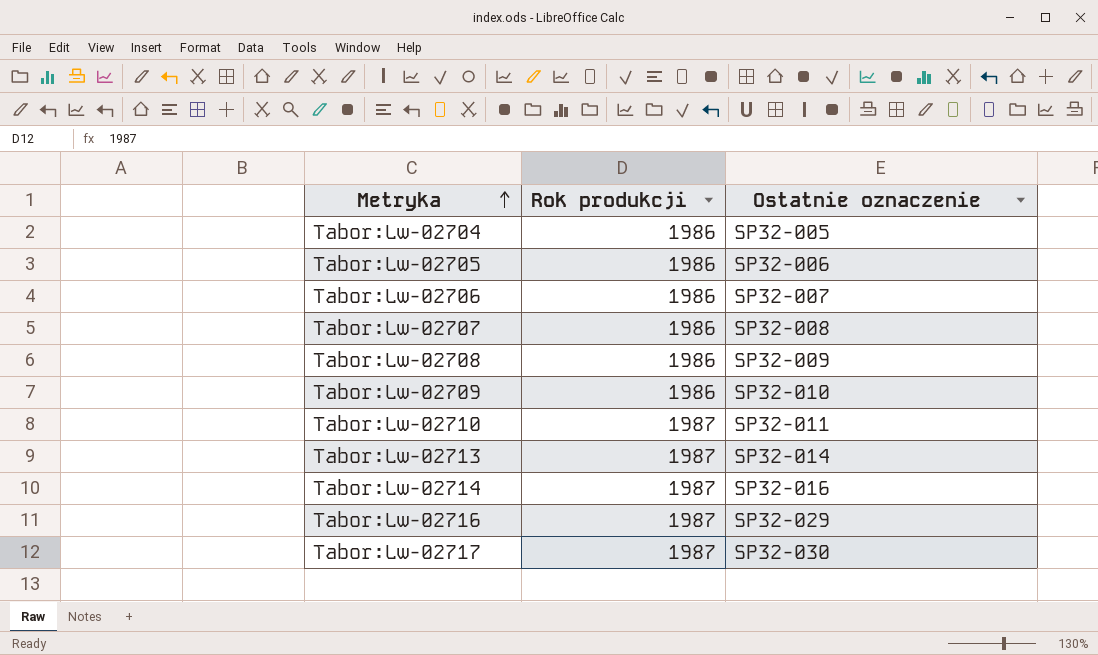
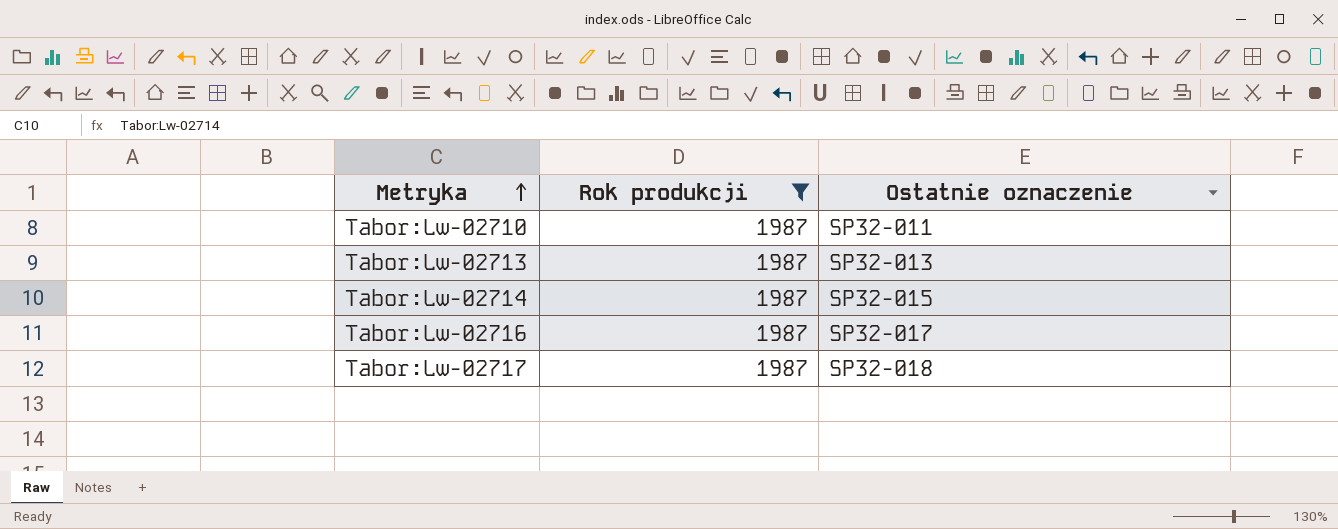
filter: none -> Rok produkcji = 1987
Tabor:Lw-02713 | Ostatnie oznaczenie: SP32-014 -> SP32-013
Tabor:Lw-02714 | Ostatnie oznaczenie: SP32-016 -> SP32-015
Tabor:Lw-02716 | Ostatnie oznaczenie: SP32-029 -> SP32-017
Tabor:Lw-02717 | Ostatnie oznaczenie: SP32-030 -> SP32-018

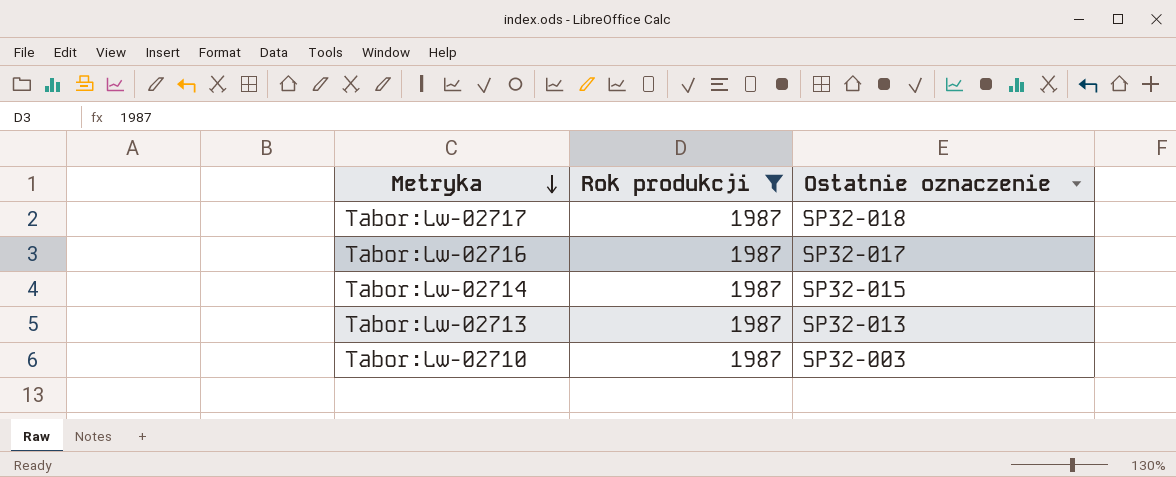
row order: Metryka ascending -> Metryka descending
Tabor:Lw-02710 | Ostatnie oznaczenie: SP32-011 -> SP32-003

